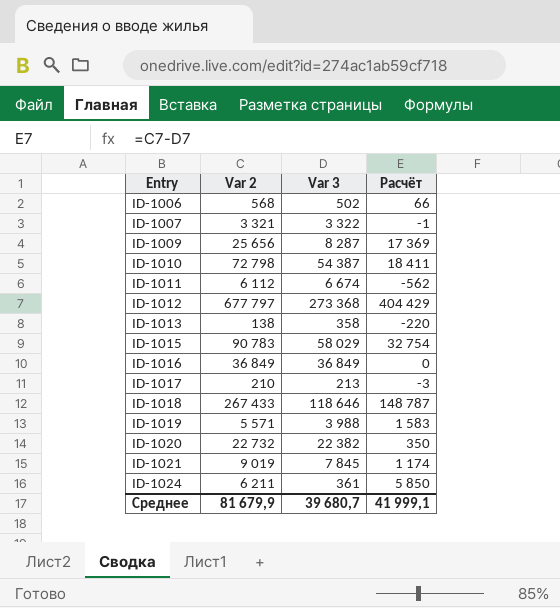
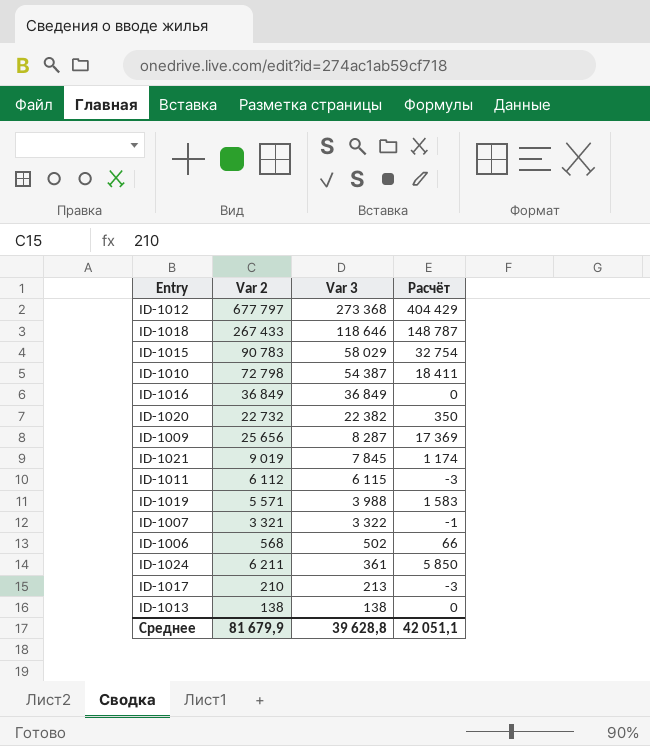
row order: Entry ascending -> Var 3 descending
ID-1011 | Var 3: 6 674 -> 6 115
ID-1011 | Расчёт: -562 -> -3
ID-1013 | Var 3: 358 -> 138
ID-1013 | Расчёт: -220 -> 0
Среднее | Var 3: 39 680,7 -> 39 628,8
Среднее | Расчёт: 41 999,1 -> 42 051,1

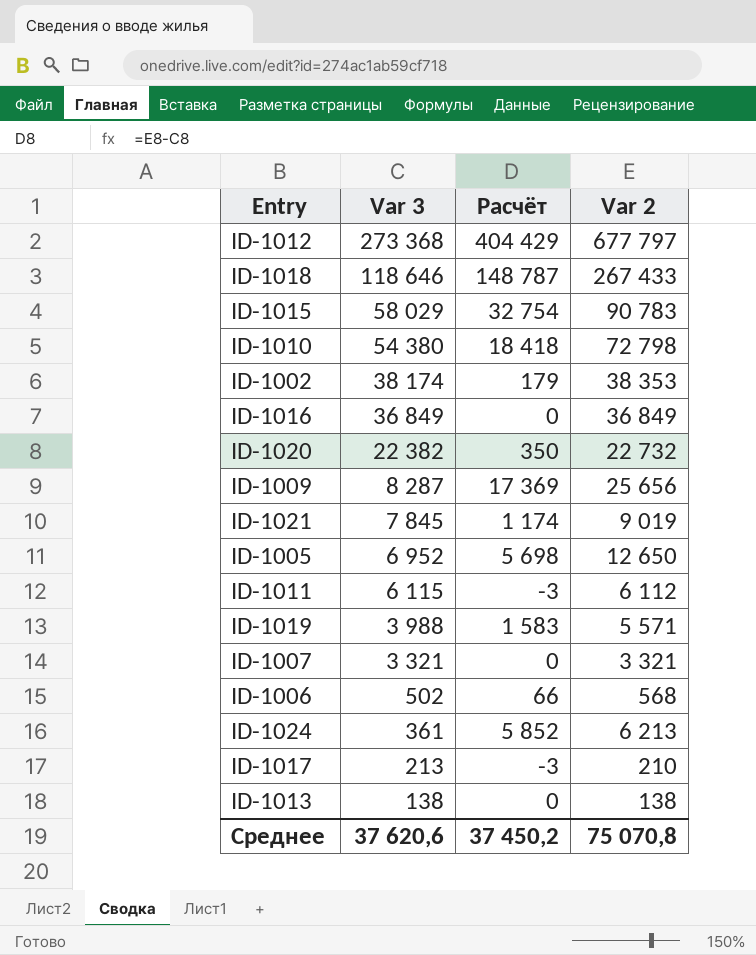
column Var 2 | position: 2 -> 4
ID-1010 | Var 3: 54 387 -> 54 380
ID-1010 | Расчёт: 18 411 -> 18 418
row ID-1002: none -> 38 174 | 179 | 38 353
row ID-1005: none -> 6 952 | 5 698 | 12 650
ID-1007 | Var 3: 3 322 -> 3 321
ID-1007 | Расчёт: -1 -> 0
ID-1024 | Расчёт: 5 850 -> 5 852
ID-1024 | Var 2: 6 211 -> 6 213
Среднее | Var 3: 39 628,8 -> 37 620,6
Среднее | Расчёт: 42 051,1 -> 37 450,2
Среднее | Var 2: 81 679,9 -> 75 070,8

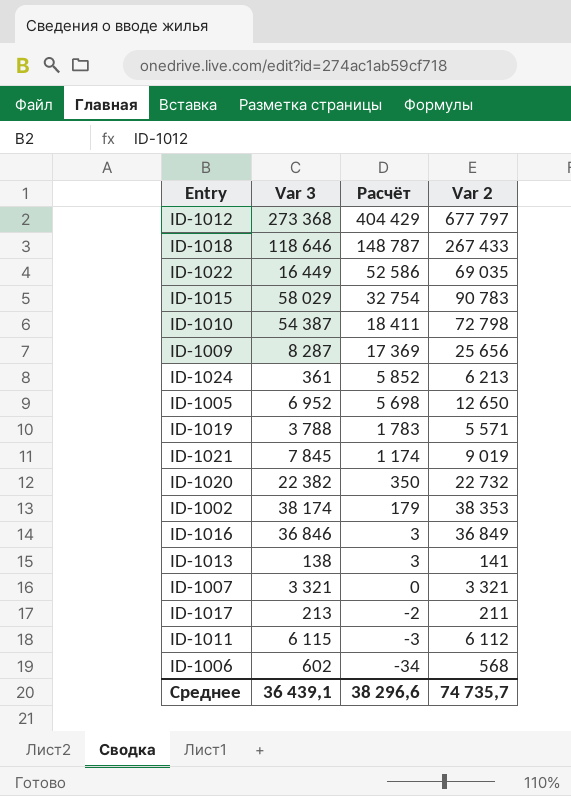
row order: Var 3 descending -> Расчёт descending
row ID-1022: none -> 16 449 | 52 586 | 69 035
ID-1010 | Var 3: 54 380 -> 54 387
ID-1010 | Расчёт: 18 418 -> 18 411
ID-1019 | Var 3: 3 988 -> 3 788
ID-1019 | Расчёт: 1 583 -> 1 783
ID-1016 | Var 3: 36 849 -> 36 846
ID-1016 | Расчёт: 0 -> 3
ID-1013 | Расчёт: 0 -> 3
ID-1013 | Var 2: 138 -> 141
ID-1017 | Расчёт: -3 -> -2
ID-1017 | Var 2: 210 -> 211
ID-1006 | Var 3: 502 -> 602
ID-1006 | Расчёт: 66 -> -34
Среднее | Var 3: 37 620,6 -> 36 439,1
Среднее | Расчёт: 37 450,2 -> 38 296,6
Среднее | Var 2: 75 070,8 -> 74 735,7

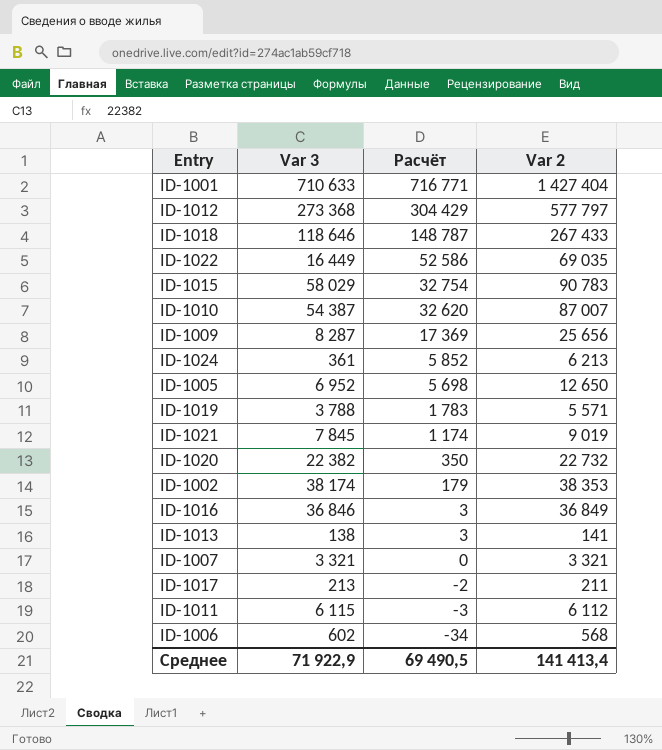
row ID-1001: none -> 710 633 | 716 771 | 1 427 404
ID-1012 | Расчёт: 404 429 -> 304 429
ID-1012 | Var 2: 677 797 -> 577 797
ID-1010 | Расчёт: 18 411 -> 32 620
ID-1010 | Var 2: 72 798 -> 87 007
Среднее | Var 3: 36 439,1 -> 71 922,9
Среднее | Расчёт: 38 296,6 -> 69 490,5
Среднее | Var 2: 74 735,7 -> 141 413,4

